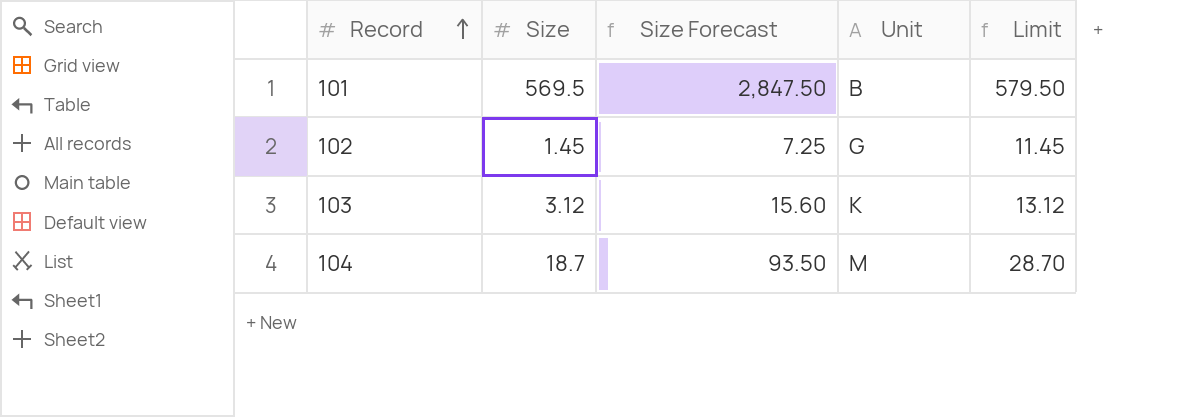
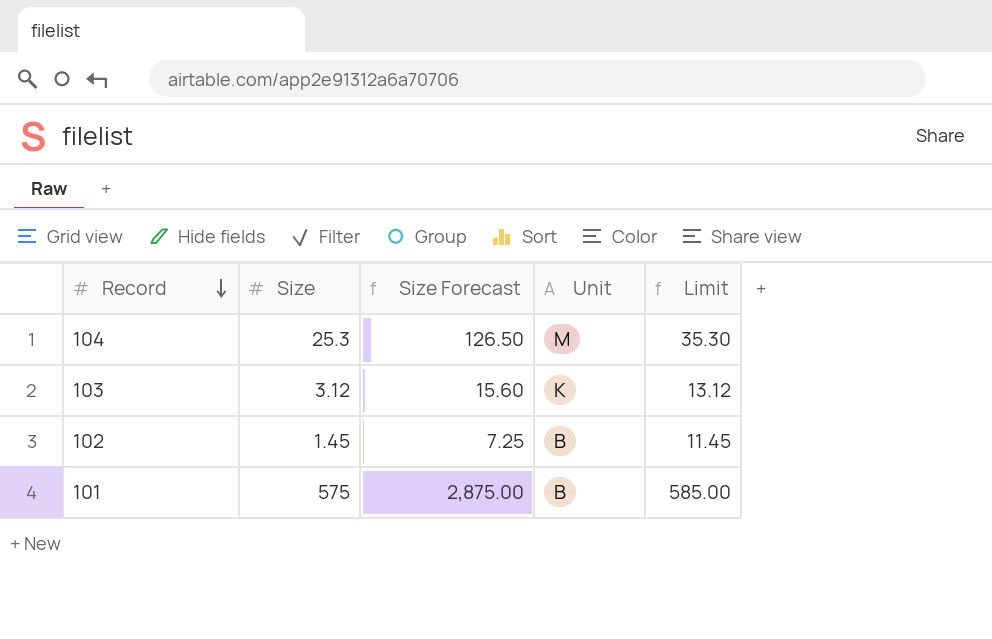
row order: Record ascending -> Record descending
104 | Size: 18.7 -> 25.3
104 | Size Forecast: 93.50 -> 126.50
104 | Limit: 28.70 -> 35.30
102 | Unit: G -> B
101 | Size: 569.5 -> 575
101 | Size Forecast: 2,847.50 -> 2,875.00
101 | Limit: 579.50 -> 585.00

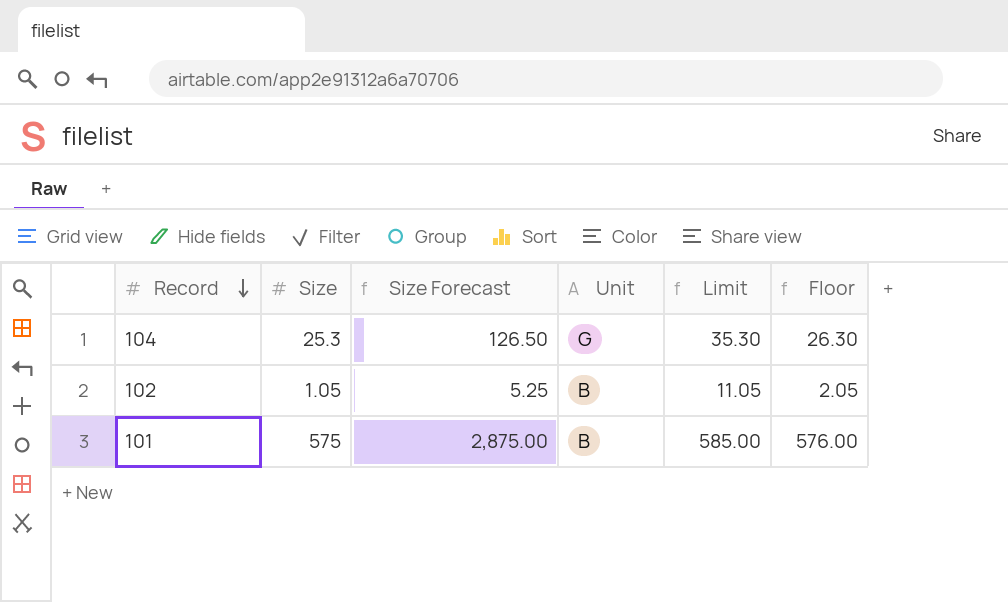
column Floor | formula: none -> [Size] + 1
row 103: 3.12 | 15.60 | K | 13.12 -> none
104 | Unit: M -> G
102 | Size: 1.45 -> 1.05
102 | Size Forecast: 7.25 -> 5.25
102 | Limit: 11.45 -> 11.05

